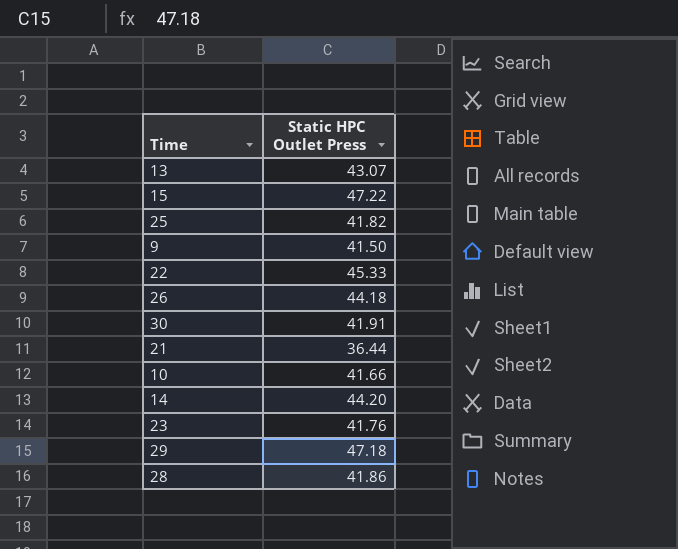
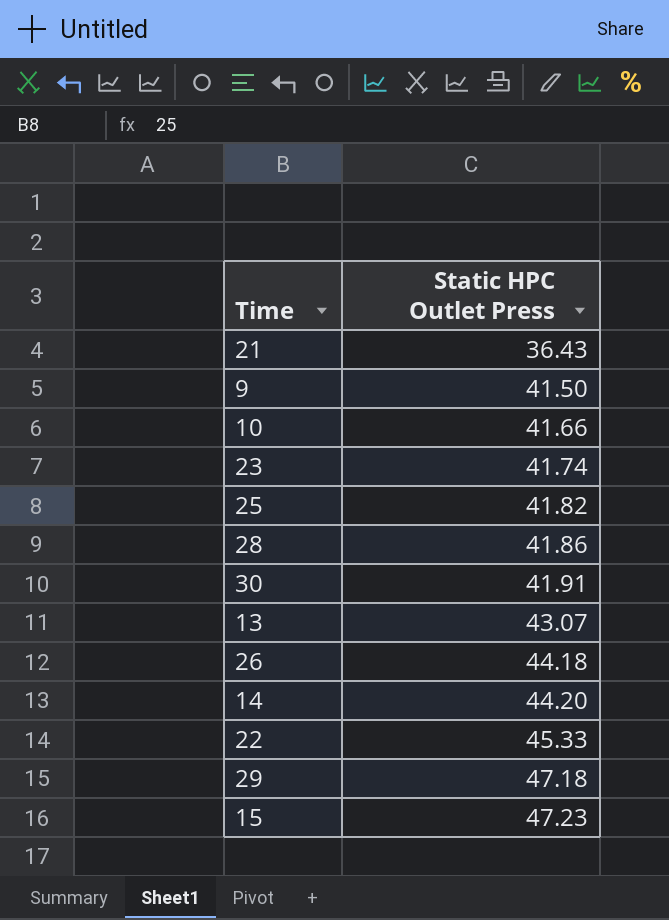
row order: none -> Static HPC Outlet Press ascending
21 | Static HPC Outlet Press: 36.44 -> 36.43
23 | Static HPC Outlet Press: 41.76 -> 41.74
15 | Static HPC Outlet Press: 47.22 -> 47.23

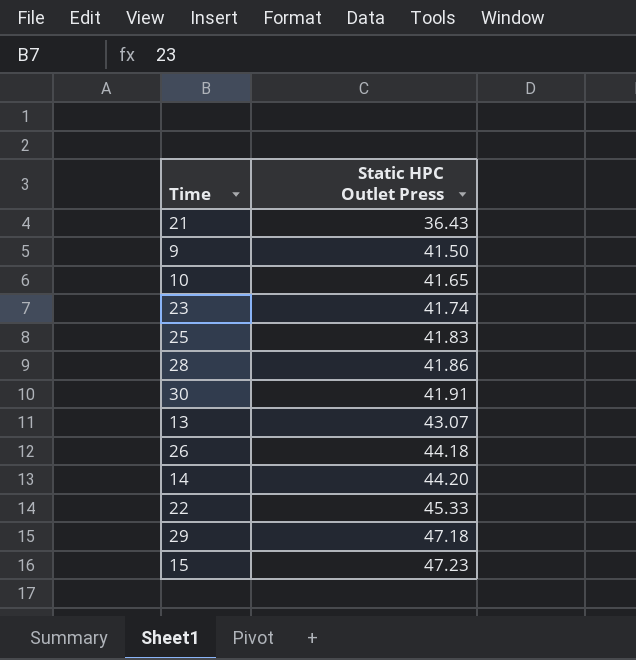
10 | Static HPC Outlet Press: 41.66 -> 41.65
25 | Static HPC Outlet Press: 41.82 -> 41.83

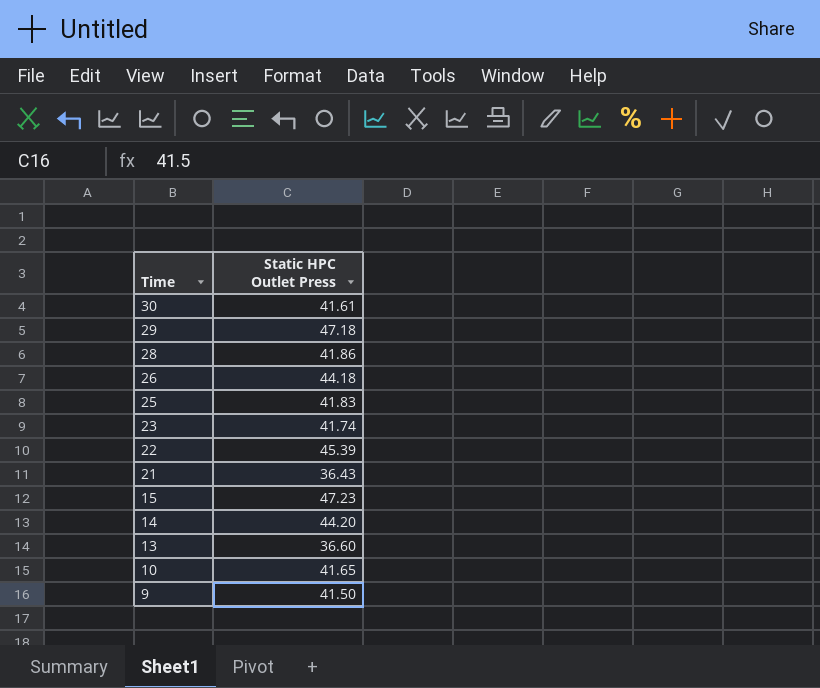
row order: Static HPC Outlet Press ascending -> Time descending
30 | Static HPC Outlet Press: 41.91 -> 41.61
22 | Static HPC Outlet Press: 45.33 -> 45.39
13 | Static HPC Outlet Press: 43.07 -> 36.60

